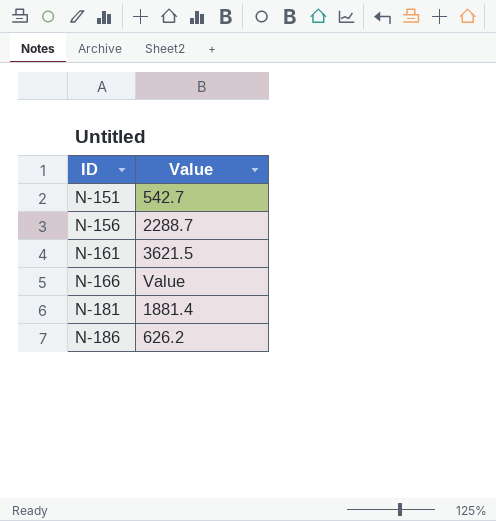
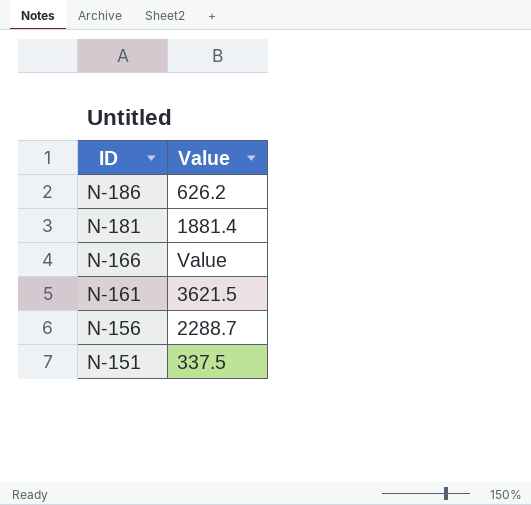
row order: ID ascending -> ID descending
N-151 | Value: 542.7 -> 337.5

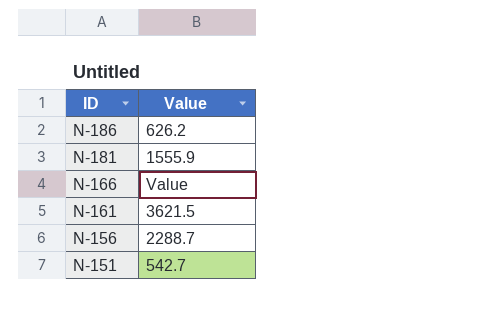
N-181 | Value: 1881.4 -> 1555.9
N-151 | Value: 337.5 -> 542.7

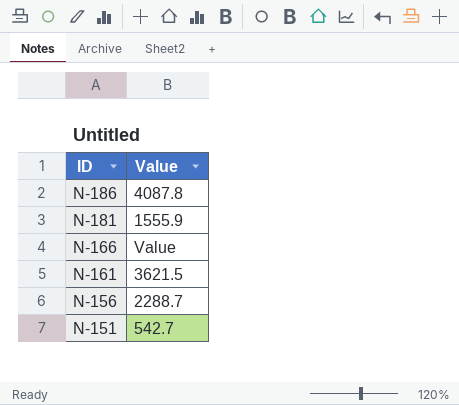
N-186 | Value: 626.2 -> 4087.8

